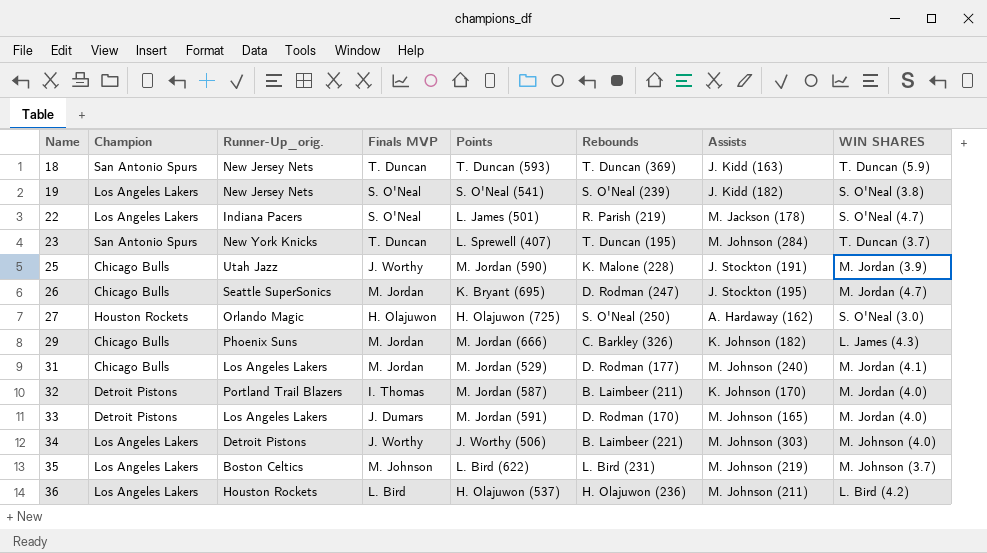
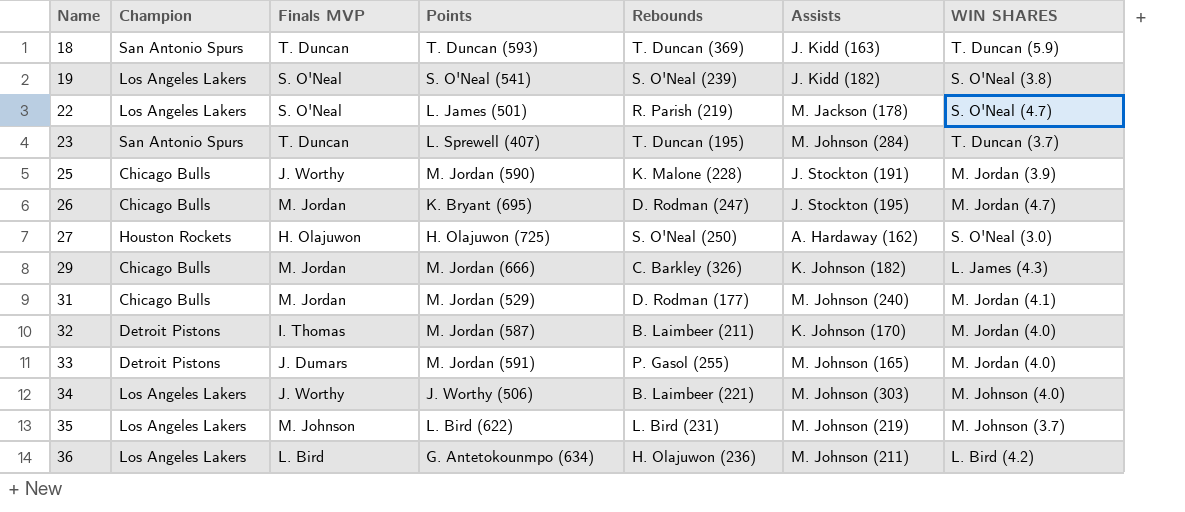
column Runner-Up_orig. | position: 3 -> none
33 | Rebounds: D. Rodman (170) -> P. Gasol (255)
36 | Points: H. Olajuwon (537) -> G. Antetokounmpo (634)

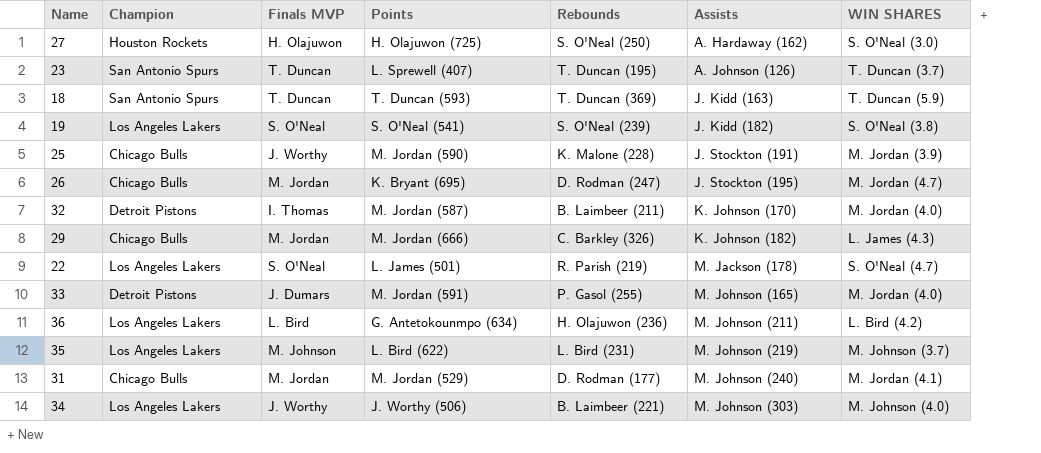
row order: Name ascending -> Assists ascending
23 | Assists: M. Johnson (284) -> A. Johnson (126)

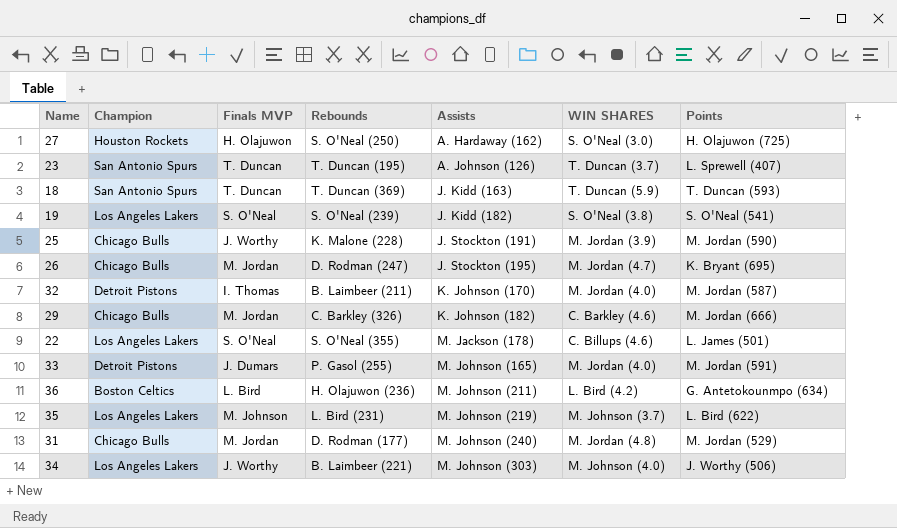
column Points | position: 4 -> 7
29 | WIN SHARES: L. James (4.3) -> C. Barkley (4.6)
22 | Rebounds: R. Parish (219) -> S. O'Neal (355)
22 | WIN SHARES: S. O'Neal (4.7) -> C. Billups (4.6)
36 | Champion: Los Angeles Lakers -> Boston Celtics
31 | WIN SHARES: M. Jordan (4.1) -> M. Jordan (4.8)

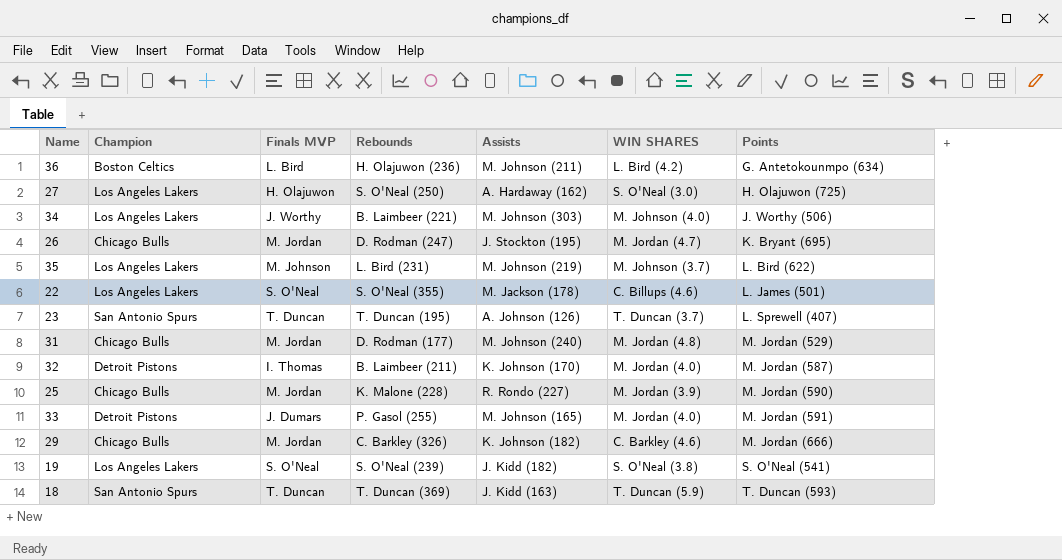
row order: Assists ascending -> Points ascending
27 | Champion: Houston Rockets -> Los Angeles Lakers
25 | Finals MVP: J. Worthy -> M. Jordan
25 | Assists: J. Stockton (191) -> R. Rondo (227)

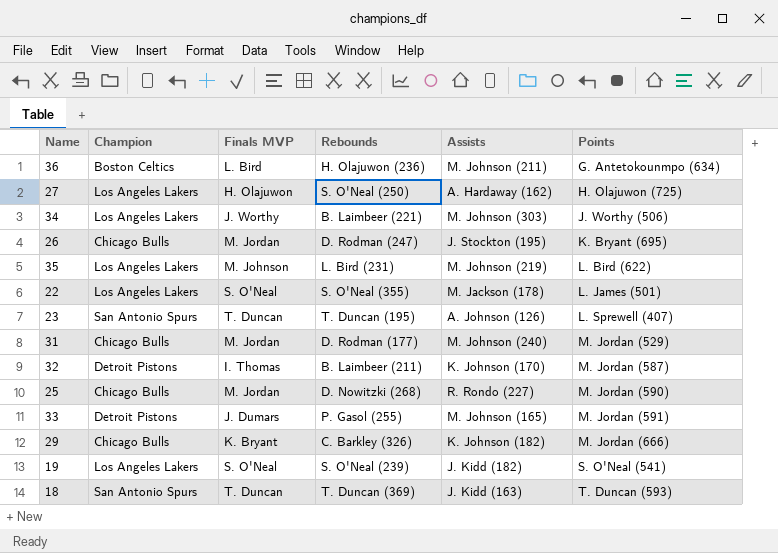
column WIN SHARES | position: 6 -> none
25 | Rebounds: K. Malone (228) -> D. Nowitzki (268)
29 | Finals MVP: M. Jordan -> K. Bryant

